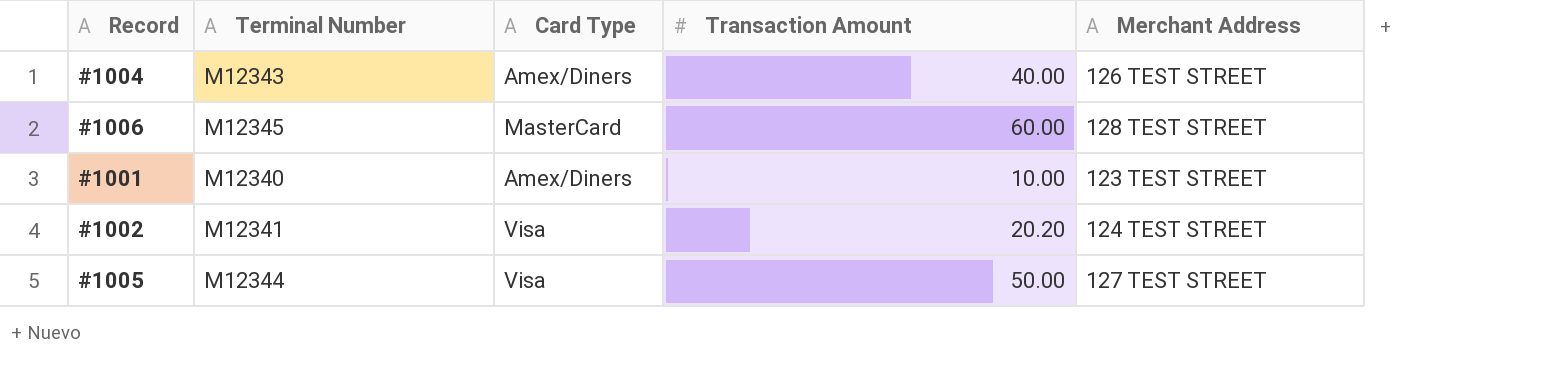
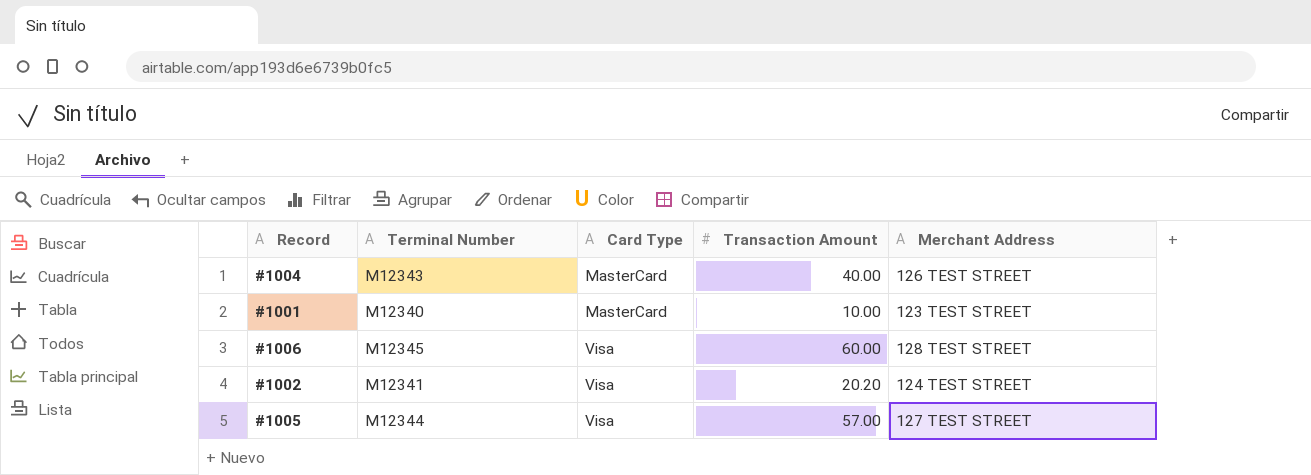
row order: none -> Card Type ascending
#1004 | Card Type: Amex/Diners -> MasterCard
#1001 | Card Type: Amex/Diners -> MasterCard
#1006 | Card Type: MasterCard -> Visa
#1005 | Transaction Amount: 50.00 -> 57.00

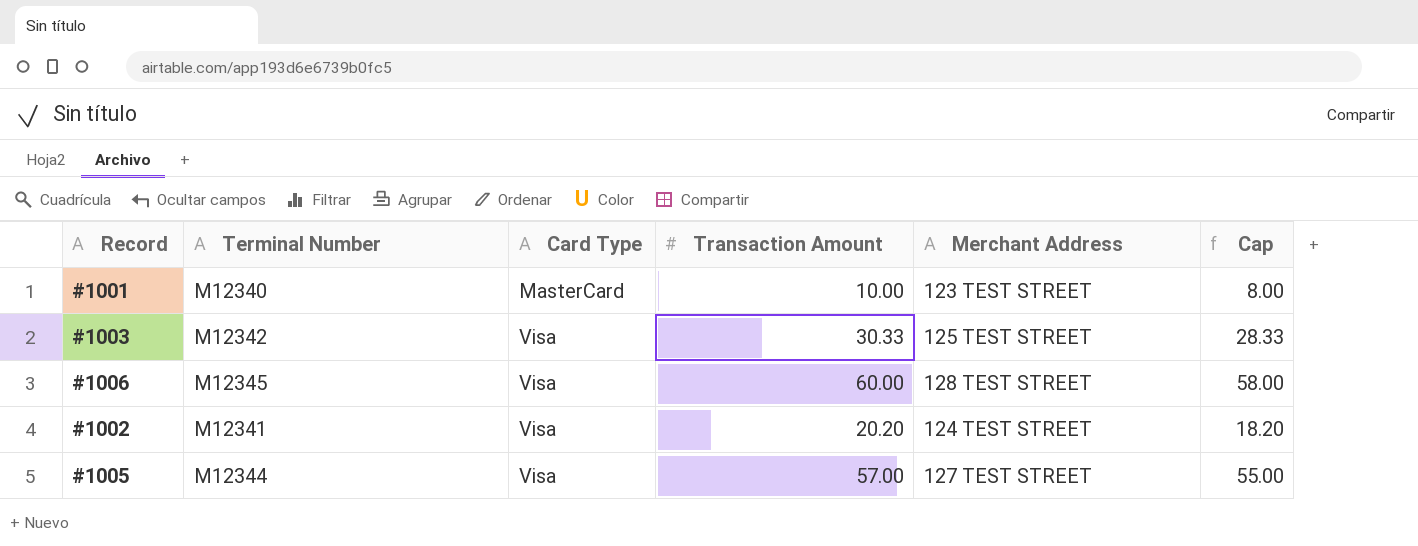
column Cap | formula: none -> [Transaction Amount] - 2
row #1004: M12343 | MasterCard | 40.00 | 126 TEST STREET -> none
row #1003: none -> M12342 | Visa | 30.33 | 125 TEST STREET | 28.33

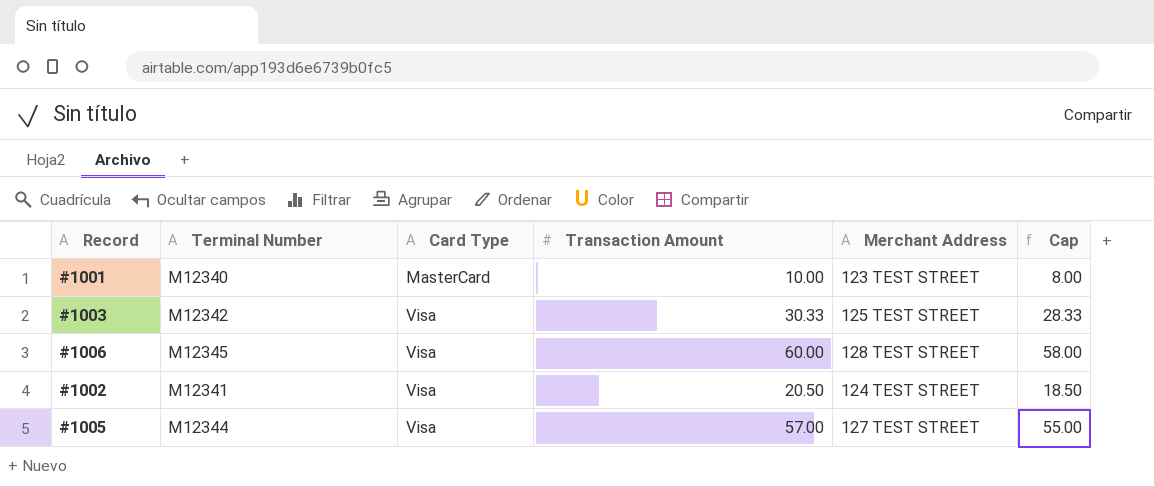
#1002 | Transaction Amount: 20.20 -> 20.50
#1002 | Cap: 18.20 -> 18.50

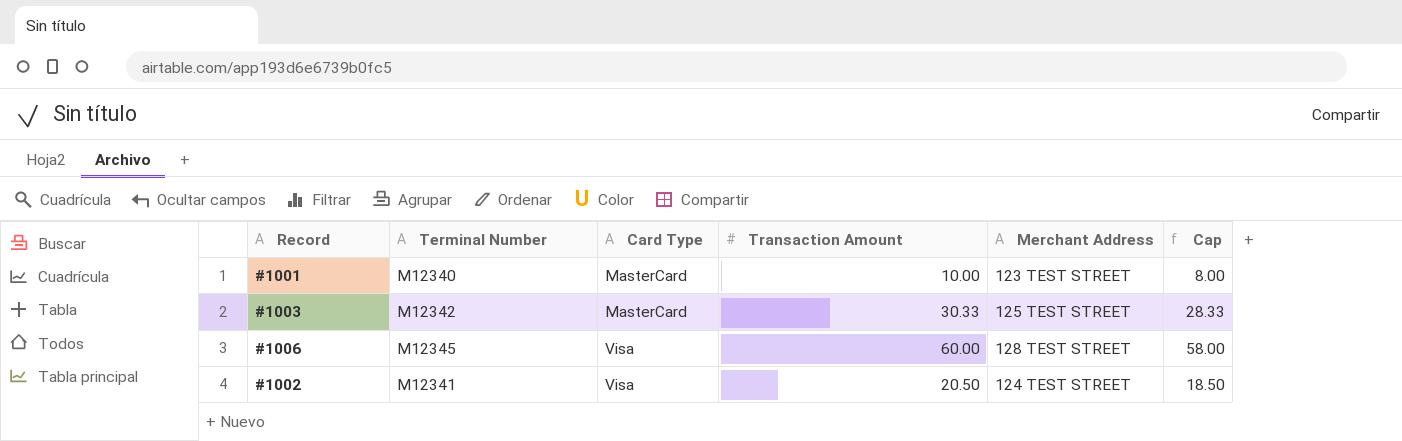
row #1005: M12344 | Visa | 57.00 | 127 TEST STREET | 55.00 -> none
#1003 | Card Type: Visa -> MasterCard

